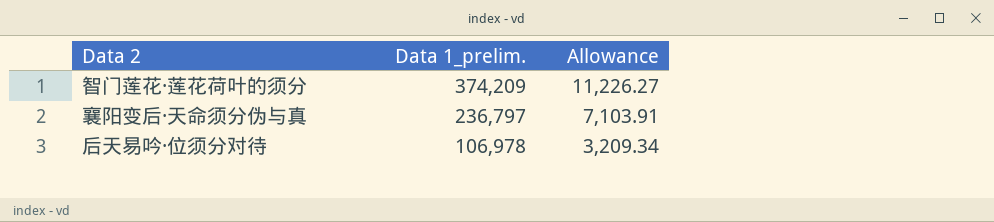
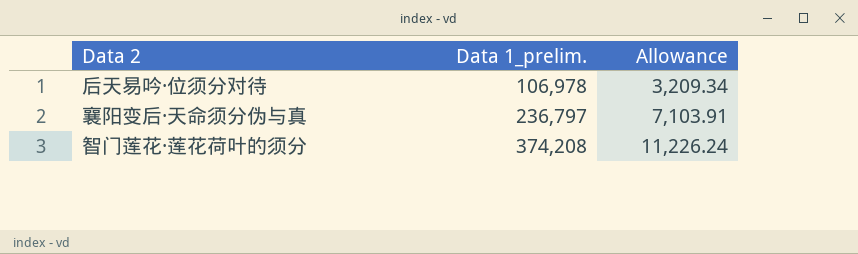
row order: Data 1_prelim. descending -> Data 1_prelim. ascending
智门莲花·莲花荷叶的须分 | Data 1_prelim.: 374,209 -> 374,208
智门莲花·莲花荷叶的须分 | Allowance: 11,226.27 -> 11,226.24

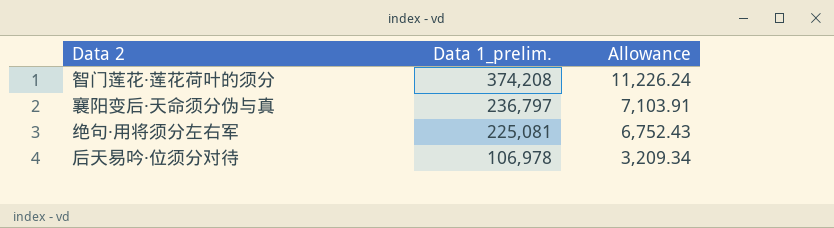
row order: Data 1_prelim. ascending -> Data 1_prelim. descending
row 绝句·用将须分左右军: none -> 225,081 | 6,752.43

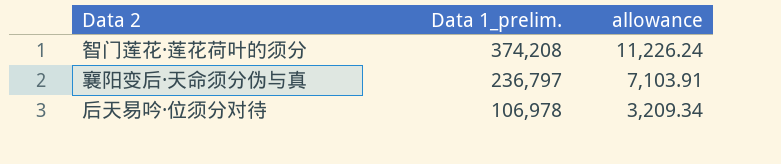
column name: Allowance -> allowance
row 绝句·用将须分左右军: 225,081 | 6,752.43 -> none

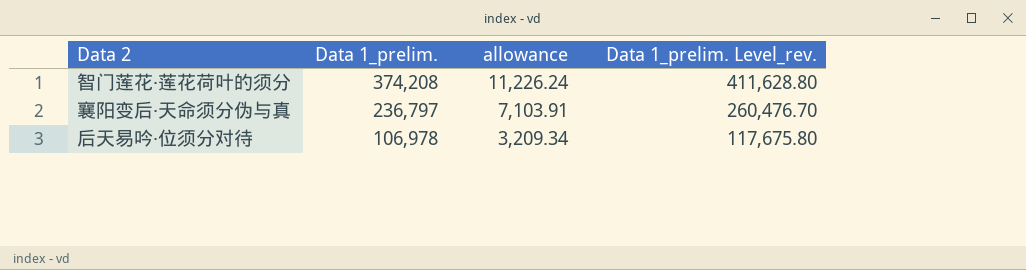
column Data 1_prelim. Level_rev. | formula: none -> [Data 1_prelim.] * 1.1

